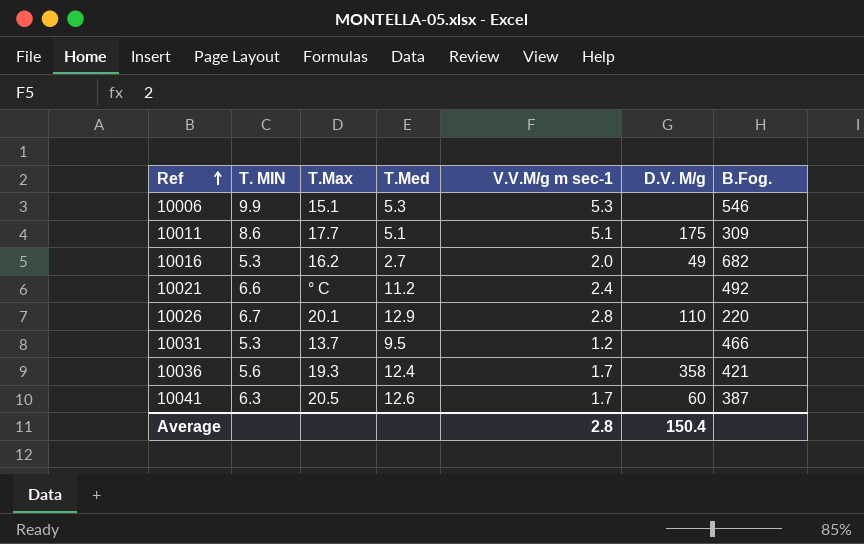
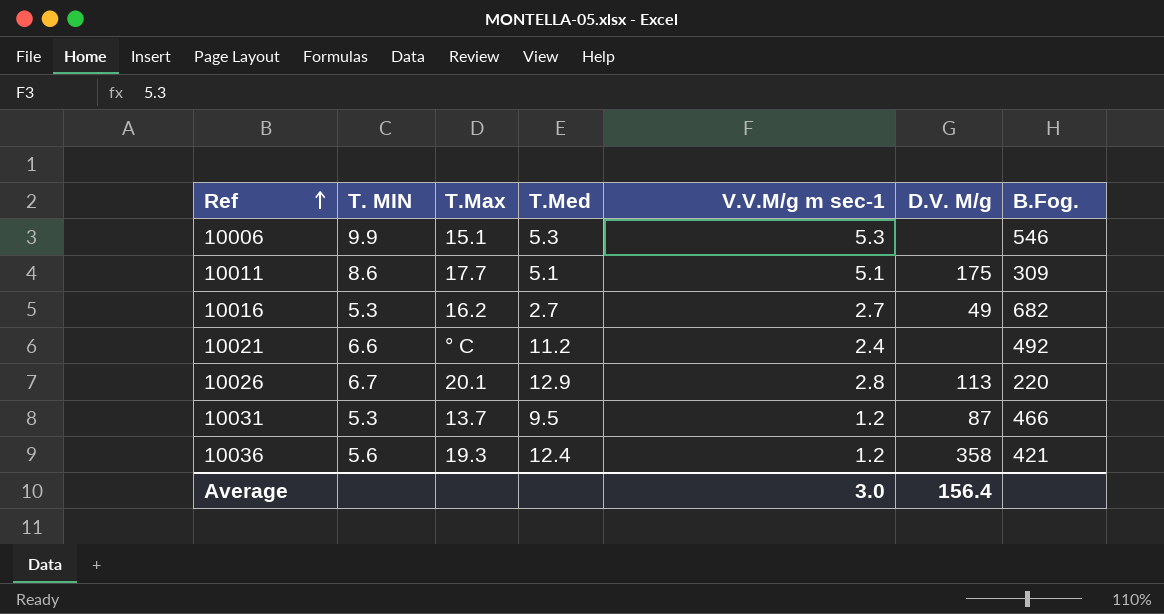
row 10041: 6.3 | 20.5 | 12.6 | 1.7 | 60 | 387 -> none
10016 | V.V.M/g m sec-1: 2.0 -> 2.7
10026 | D.V. M/g: 110 -> 113
10031 | D.V. M/g: none -> 87
10036 | V.V.M/g m sec-1: 1.7 -> 1.2
Average | V.V.M/g m sec-1: 2.8 -> 3.0
Average | D.V. M/g: 150.4 -> 156.4

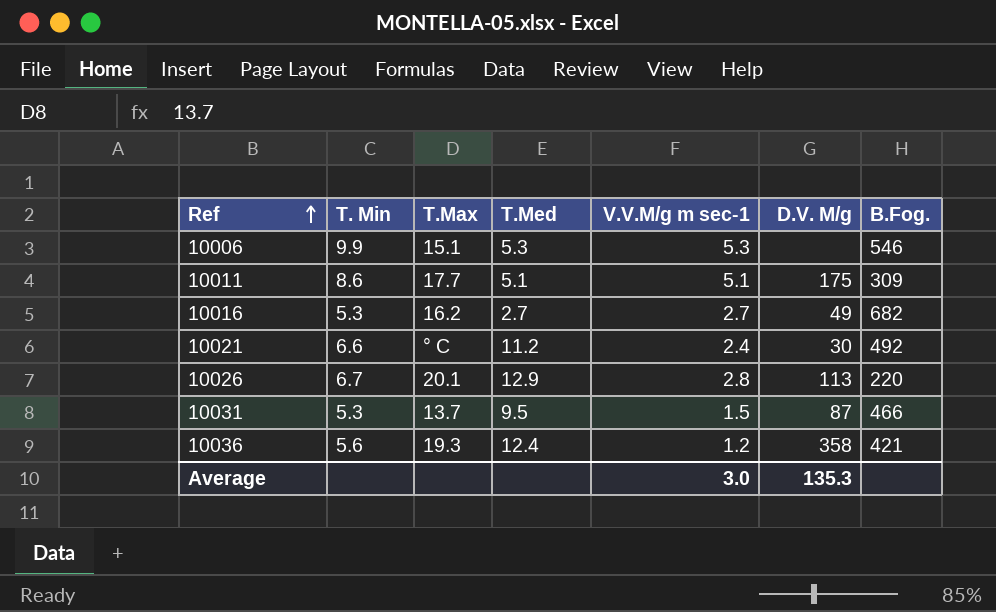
column name: T. MIN -> T. Min
10021 | D.V. M/g: none -> 30
10031 | V.V.M/g m sec-1: 1.2 -> 1.5
Average | D.V. M/g: 156.4 -> 135.3

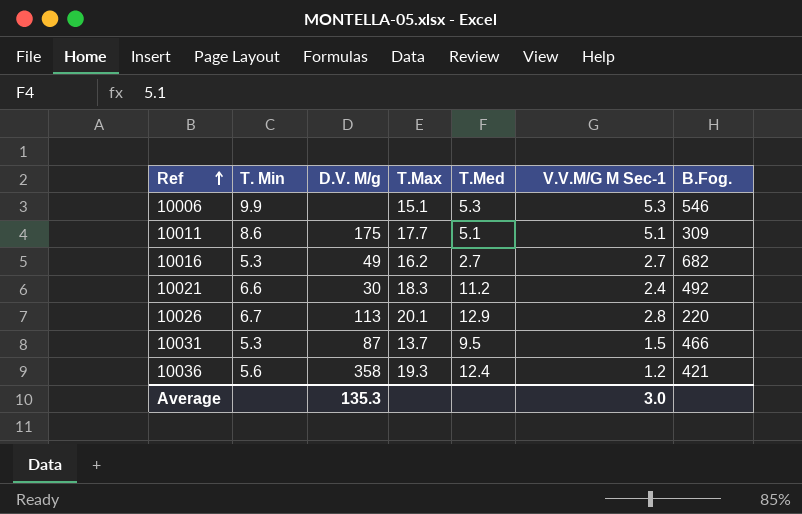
column D.V. M/g | position: 6 -> 3
column name: V.V.M/g m sec-1 -> V.V.M/G M Sec-1
10021 | T.Max: ° C -> 18.3

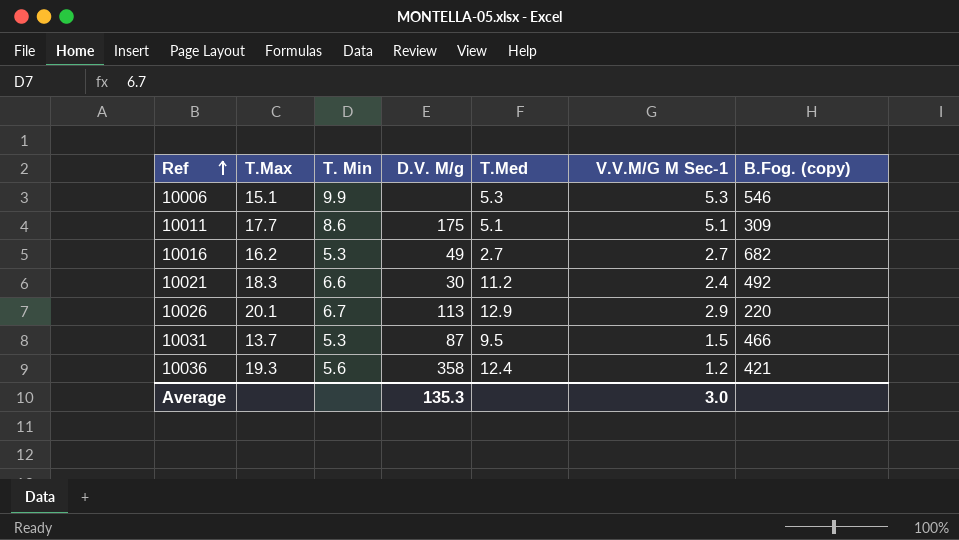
column T.Max | position: 4 -> 2
column name: B.Fog. -> B.Fog. (copy)
10026 | V.V.M/G M Sec-1: 2.8 -> 2.9

